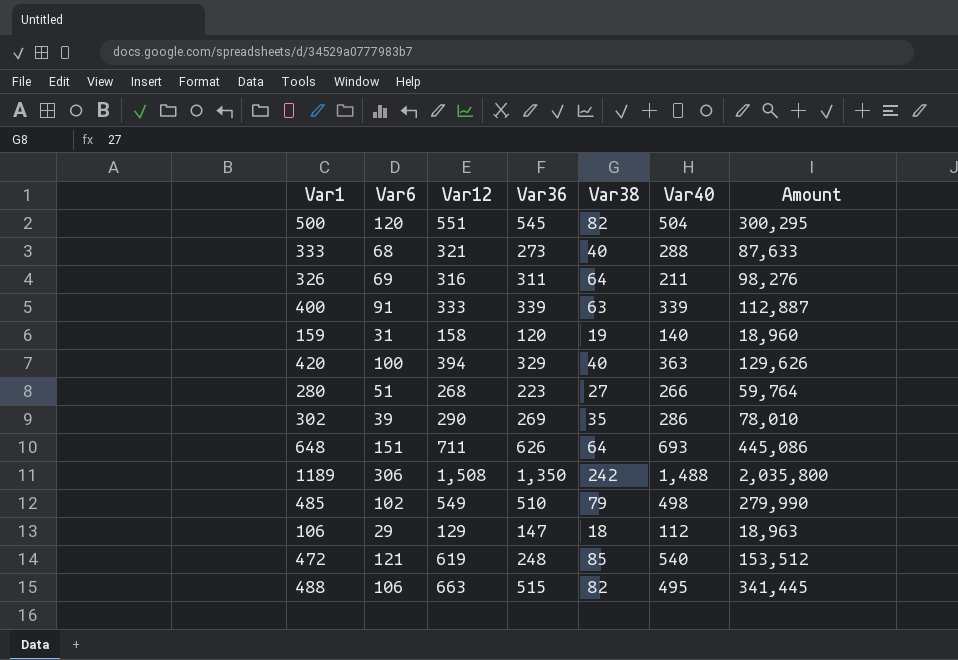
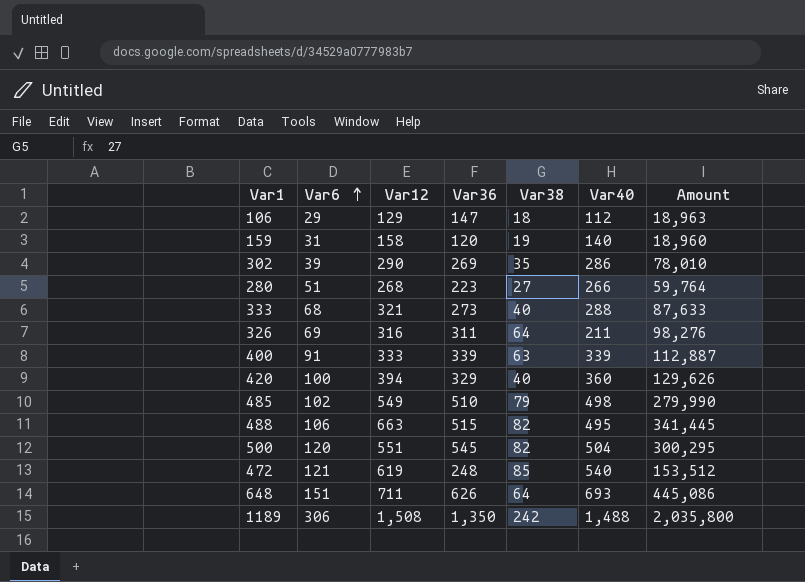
row order: none -> Var6 ascending
420 | Var40: 363 -> 360

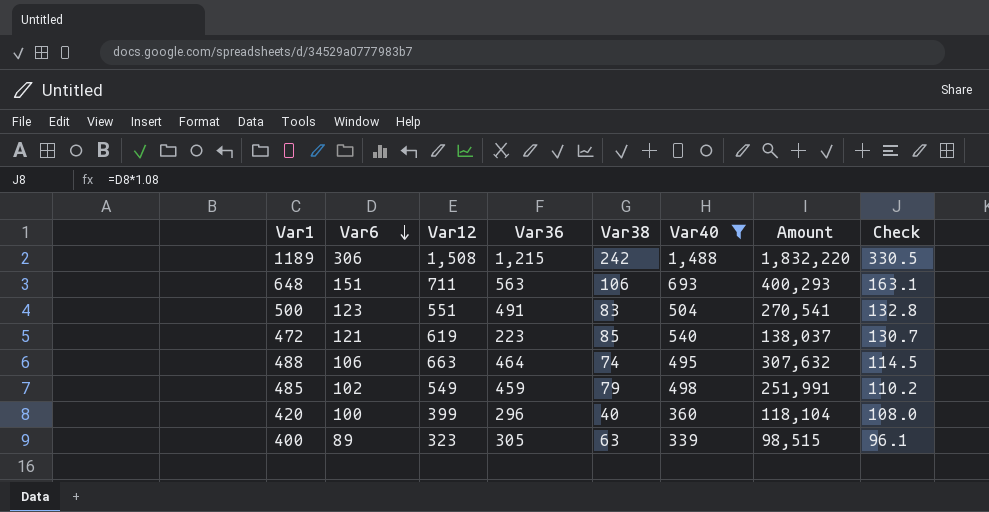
filter: none -> Var40 >= 339
row order: Var6 ascending -> Var6 descending
column Check | formula: none -> [Var6] * 1.08
1189 | Var36: 1,350 -> 1,215
1189 | Amount: 2,035,800 -> 1,832,220
648 | Var36: 626 -> 563
648 | Var38: 64 -> 106
648 | Amount: 445,086 -> 400,293
500 | Var6: 120 -> 123
500 | Var36: 545 -> 491
500 | Var38: 82 -> 83
500 | Amount: 300,295 -> 270,541
472 | Var36: 248 -> 223
472 | Amount: 153,512 -> 138,037
488 | Var36: 515 -> 464
488 | Var38: 82 -> 74
488 | Amount: 341,445 -> 307,632
485 | Var36: 510 -> 459
485 | Amount: 279,990 -> 251,991
420 | Var12: 394 -> 399
420 | Var36: 329 -> 296
420 | Amount: 129,626 -> 118,104
400 | Var6: 91 -> 89
400 | Var12: 333 -> 323
400 | Var36: 339 -> 305
400 | Amount: 112,887 -> 98,515

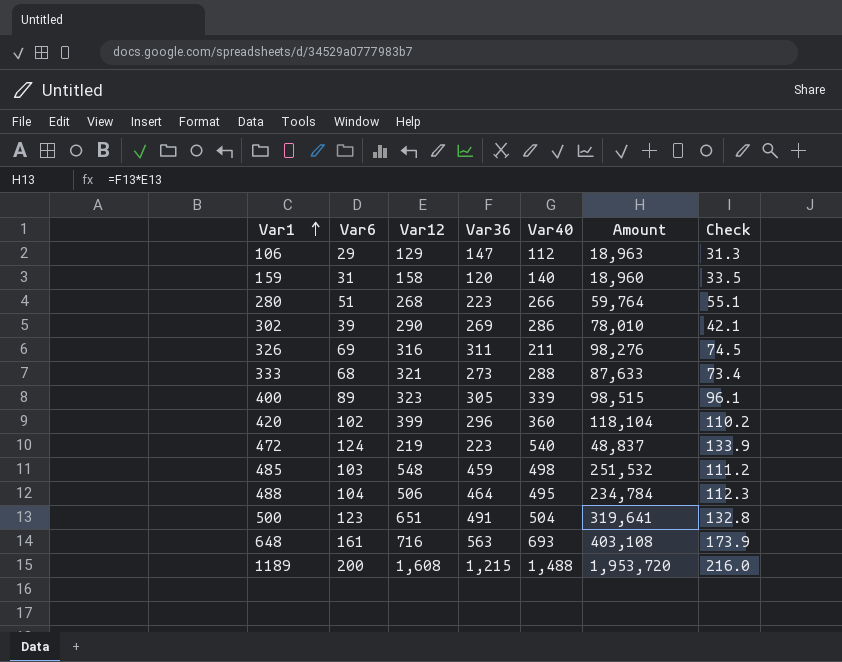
filter: Var40 >= 339 -> none
row order: Var6 descending -> Var1 ascending
column Var38 | position: 5 -> none
420 | Var6: 100 -> 102
420 | Check: 108.0 -> 110.2
472 | Var6: 121 -> 124
472 | Var12: 619 -> 219
472 | Amount: 138,037 -> 48,837
472 | Check: 130.7 -> 133.9
485 | Var6: 102 -> 103
485 | Var12: 549 -> 548
485 | Amount: 251,991 -> 251,532
485 | Check: 110.2 -> 111.2
488 | Var6: 106 -> 104
488 | Var12: 663 -> 506
488 | Amount: 307,632 -> 234,784
488 | Check: 114.5 -> 112.3
500 | Var12: 551 -> 651
500 | Amount: 270,541 -> 319,641
648 | Var6: 151 -> 161
648 | Var12: 711 -> 716
648 | Amount: 400,293 -> 403,108
648 | Check: 163.1 -> 173.9
1189 | Var6: 306 -> 200
1189 | Var12: 1,508 -> 1,608
1189 | Amount: 1,832,220 -> 1,953,720
1189 | Check: 330.5 -> 216.0

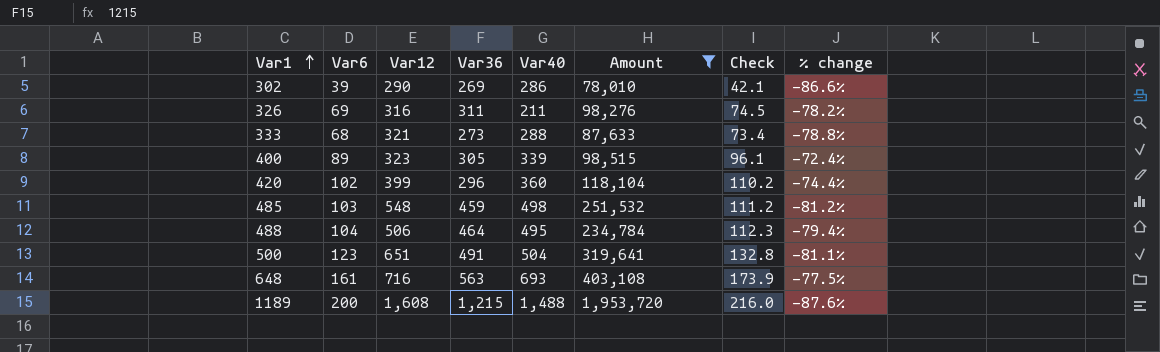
filter: none -> Amount >= 78,010
column % change | formula: none -> ([Var6] - [Var12]) / [Var12]

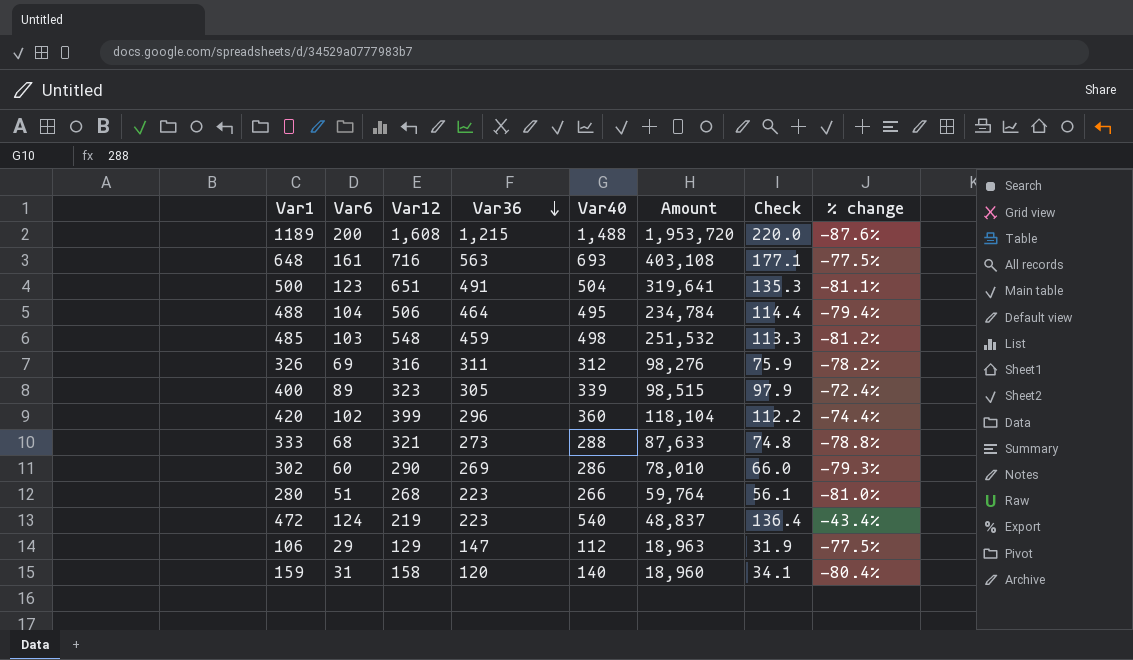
filter: Amount >= 78,010 -> none
row order: Var1 ascending -> Var36 descending
column Check | formula: [Var6] * 1.08 -> [Var6] * 1.1
326 | Var40: 211 -> 312
302 | Var6: 39 -> 60
302 | % change: -86.6% -> -79.3%

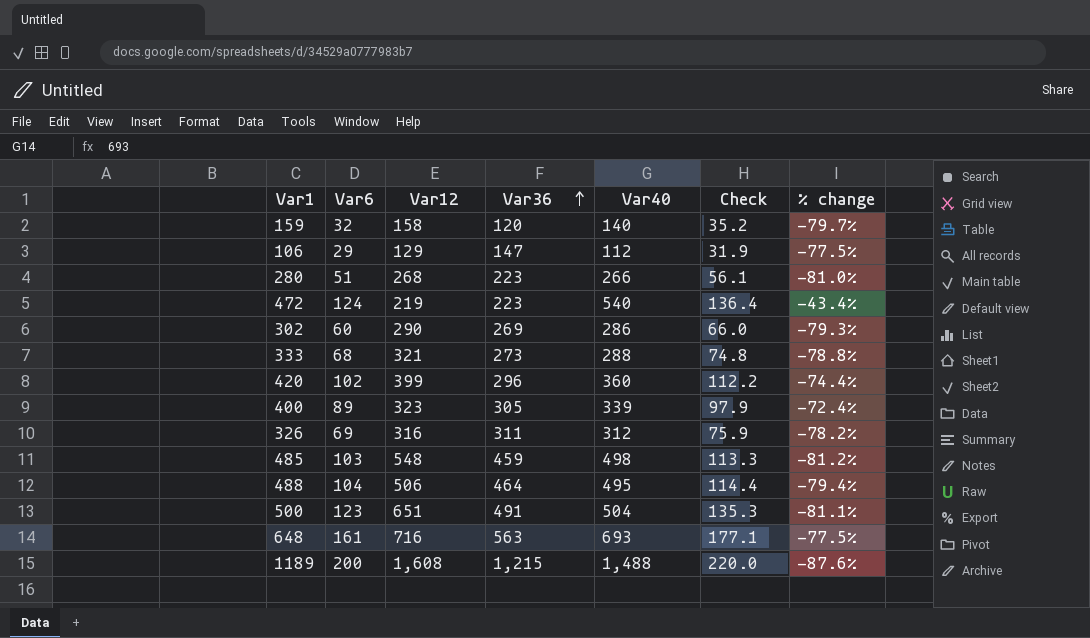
row order: Var36 descending -> Var36 ascending
column Amount | formula: [Var12] * [Var36] -> none
159 | Var6: 31 -> 32
159 | Check: 34.1 -> 35.2
159 | % change: -80.4% -> -79.7%

